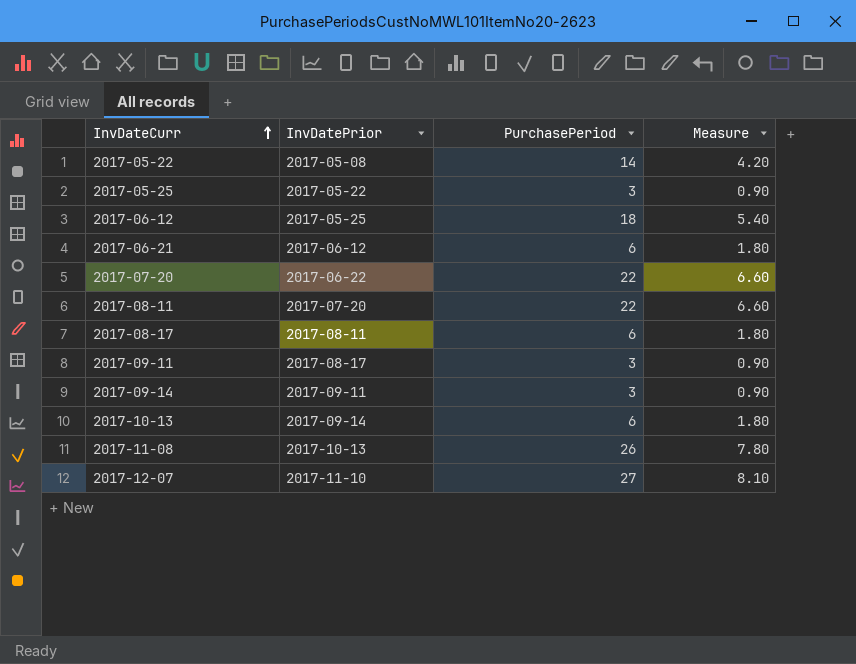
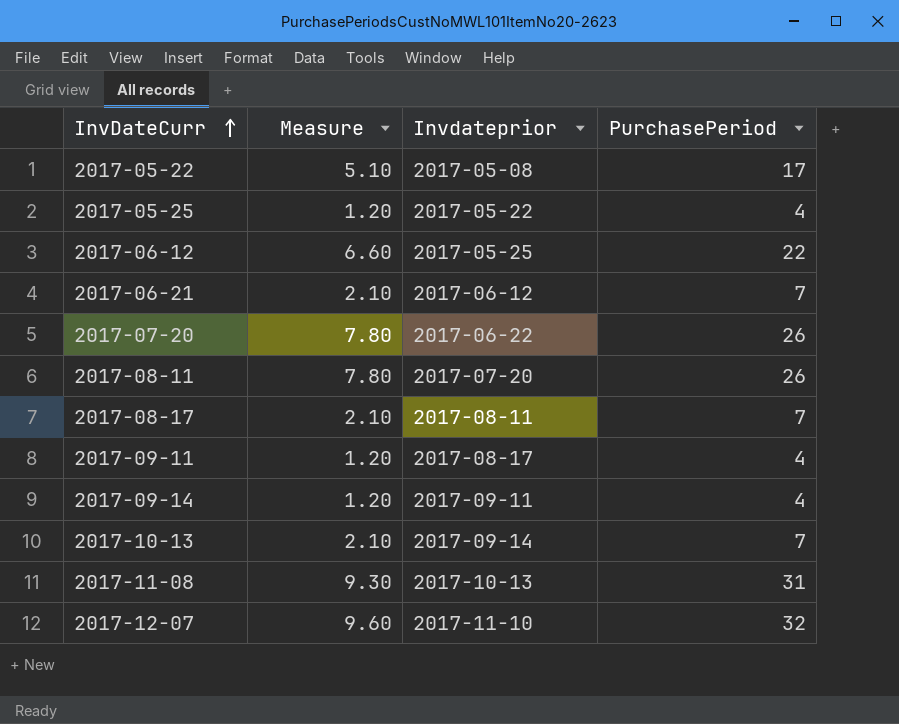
column Measure | position: 4 -> 2
column name: InvDatePrior -> Invdateprior
2017-05-22 | Measure: 4.20 -> 5.10
2017-05-22 | PurchasePeriod: 14 -> 17
2017-05-25 | Measure: 0.90 -> 1.20
2017-05-25 | PurchasePeriod: 3 -> 4
2017-06-12 | Measure: 5.40 -> 6.60
2017-06-12 | PurchasePeriod: 18 -> 22
2017-06-21 | Measure: 1.80 -> 2.10
2017-06-21 | PurchasePeriod: 6 -> 7
2017-07-20 | Measure: 6.60 -> 7.80
2017-07-20 | PurchasePeriod: 22 -> 26
2017-08-11 | Measure: 6.60 -> 7.80
2017-08-11 | PurchasePeriod: 22 -> 26
2017-08-17 | Measure: 1.80 -> 2.10
2017-08-17 | PurchasePeriod: 6 -> 7
2017-09-11 | Measure: 0.90 -> 1.20
2017-09-11 | PurchasePeriod: 3 -> 4
2017-09-14 | Measure: 0.90 -> 1.20
2017-09-14 | PurchasePeriod: 3 -> 4
2017-10-13 | Measure: 1.80 -> 2.10
2017-10-13 | PurchasePeriod: 6 -> 7
2017-11-08 | Measure: 7.80 -> 9.30
2017-11-08 | PurchasePeriod: 26 -> 31
2017-12-07 | Measure: 8.10 -> 9.60
2017-12-07 | PurchasePeriod: 27 -> 32

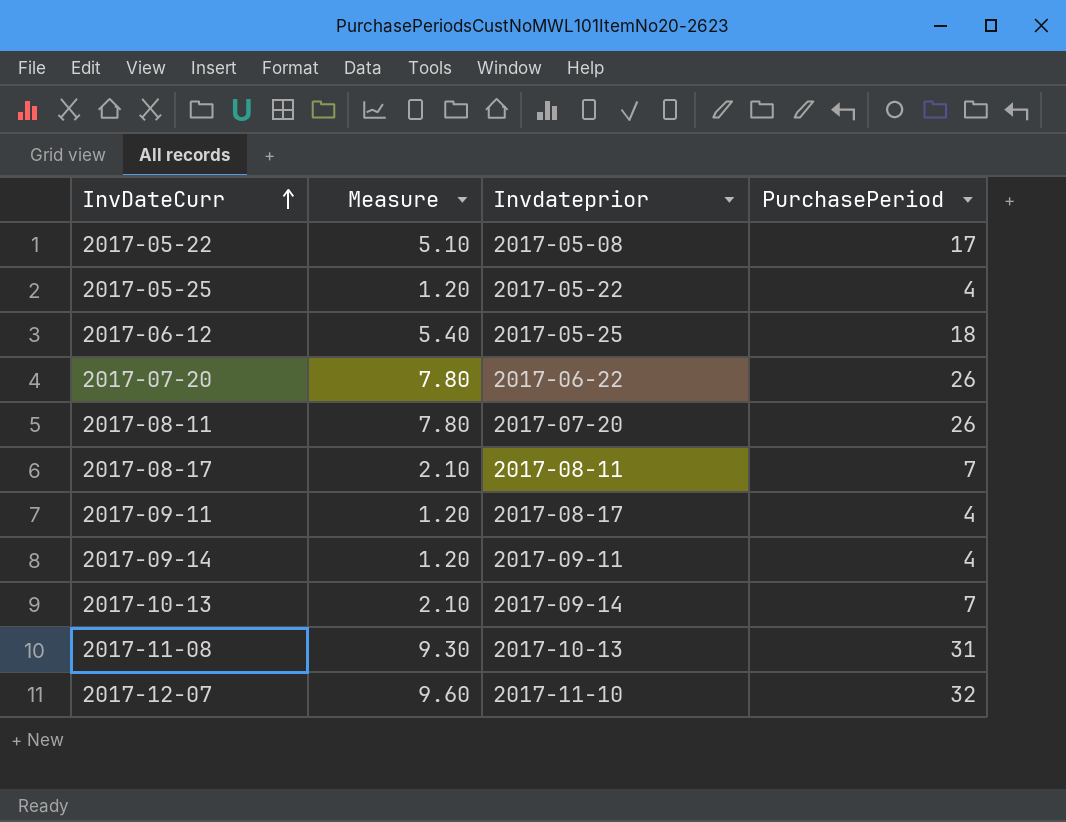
row 2017-06-21: 2.10 | 2017-06-12 | 7 -> none
2017-06-12 | Measure: 6.60 -> 5.40
2017-06-12 | PurchasePeriod: 22 -> 18

